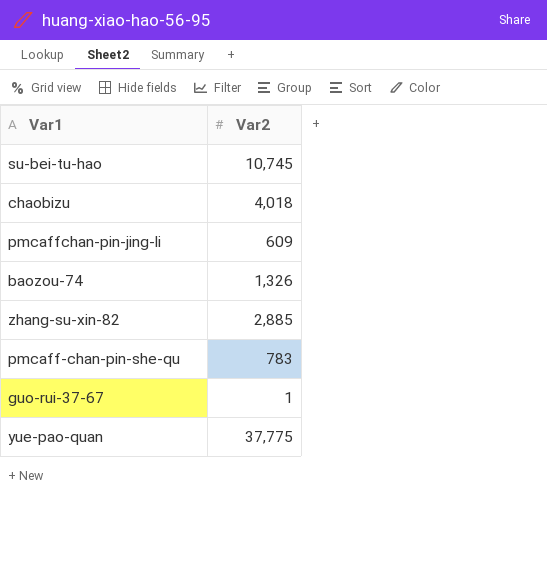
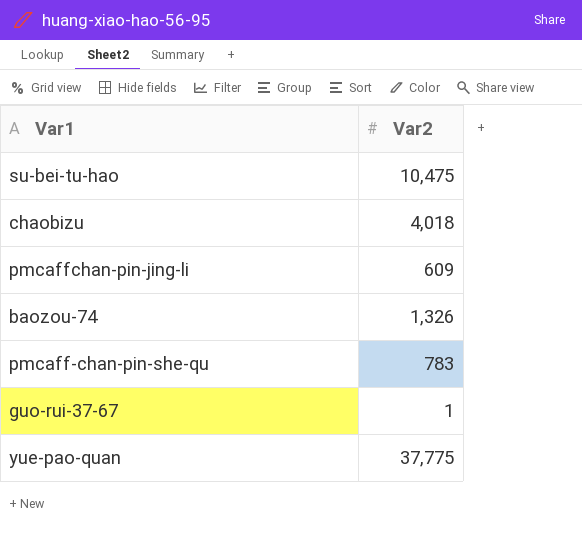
row zhang-su-xin-82: 2,885 -> none
su-bei-tu-hao | Var2: 10,745 -> 10,475

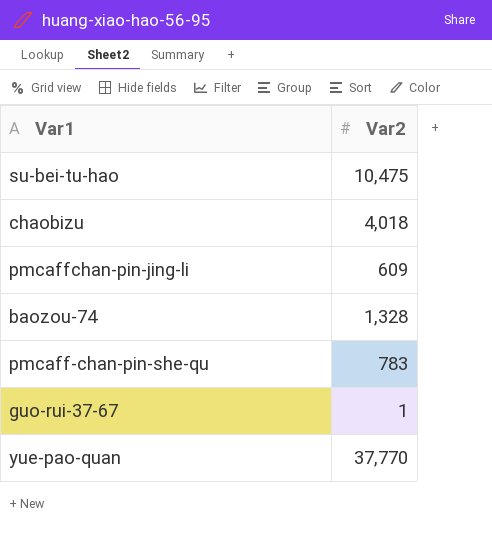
baozou-74 | Var2: 1,326 -> 1,328
yue-pao-quan | Var2: 37,775 -> 37,770

